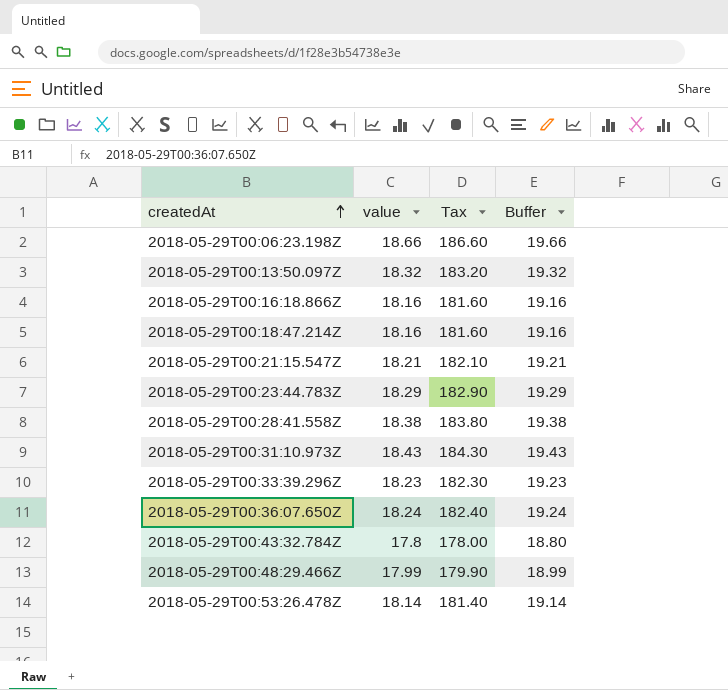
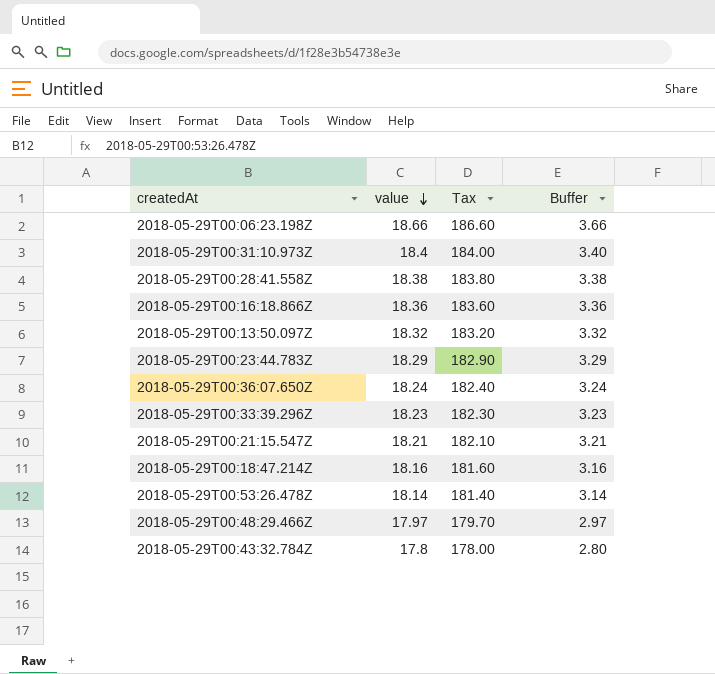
row order: createdAt ascending -> value descending
column Buffer | formula: [value] + 1 -> [value] - 15
2018-05-29T00:31:10.973Z | value: 18.43 -> 18.4
2018-05-29T00:31:10.973Z | Tax: 184.30 -> 184.00
2018-05-29T00:16:18.866Z | value: 18.16 -> 18.36
2018-05-29T00:16:18.866Z | Tax: 181.60 -> 183.60
2018-05-29T00:48:29.466Z | value: 17.99 -> 17.97
2018-05-29T00:48:29.466Z | Tax: 179.90 -> 179.70

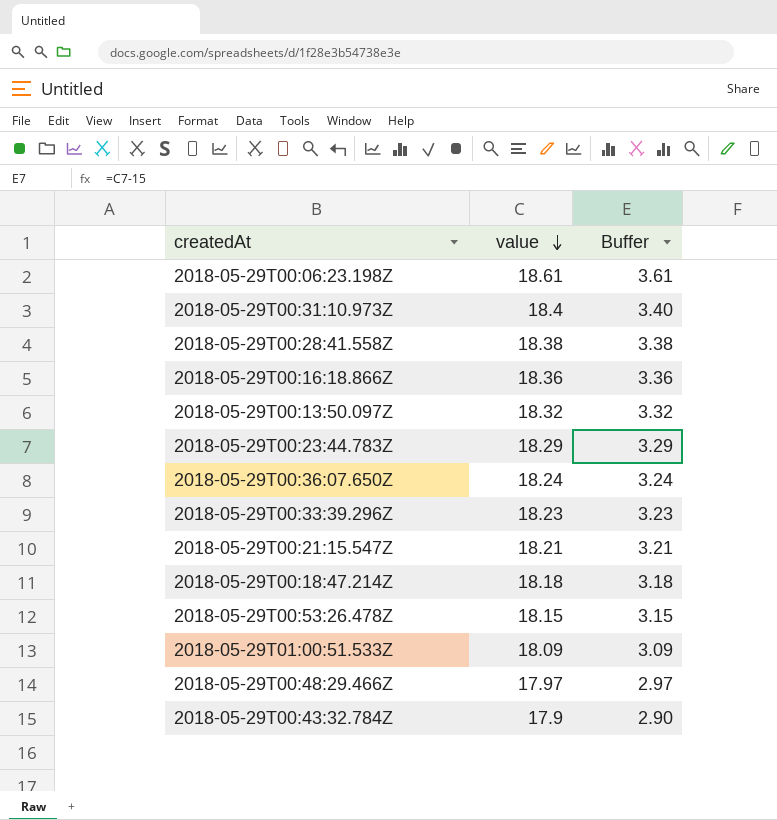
column Tax | formula: [value] * 10 -> none
2018-05-29T00:06:23.198Z | value: 18.66 -> 18.61
2018-05-29T00:06:23.198Z | Buffer: 3.66 -> 3.61
2018-05-29T00:18:47.214Z | value: 18.16 -> 18.18
2018-05-29T00:18:47.214Z | Buffer: 3.16 -> 3.18
2018-05-29T00:53:26.478Z | value: 18.14 -> 18.15
2018-05-29T00:53:26.478Z | Buffer: 3.14 -> 3.15
row 2018-05-29T01:00:51.533Z: none -> 18.09 | 3.09
2018-05-29T00:43:32.784Z | value: 17.8 -> 17.9
2018-05-29T00:43:32.784Z | Buffer: 2.80 -> 2.90

